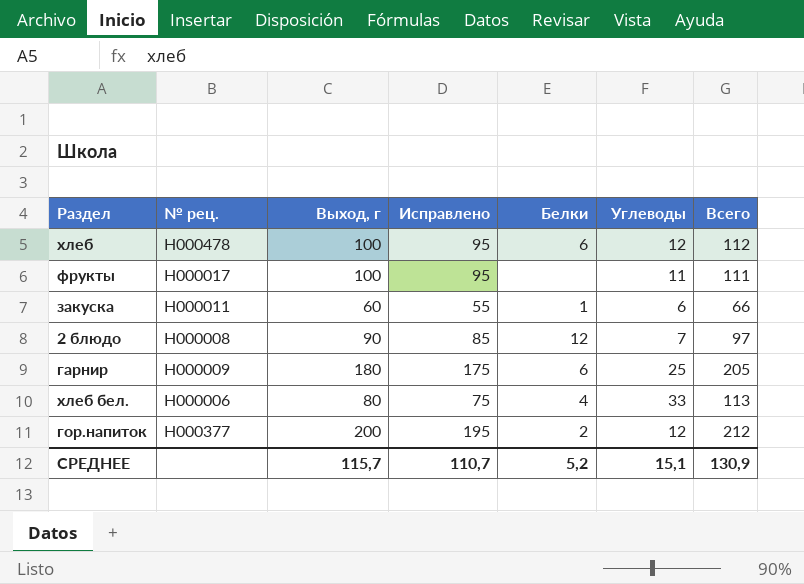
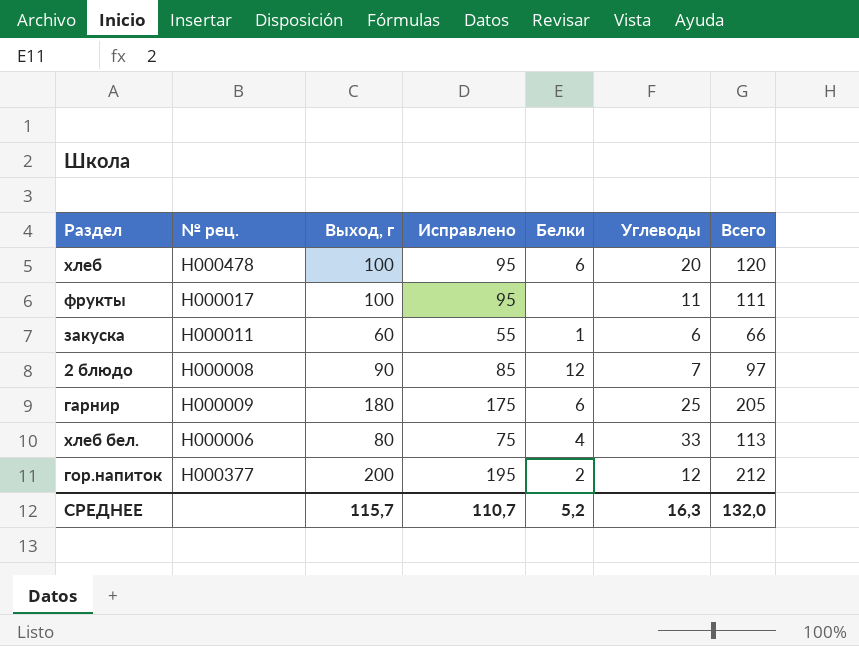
хлеб | Углеводы: 12 -> 20
хлеб | Всего: 112 -> 120
СРЕДНЕЕ | Углеводы: 15,1 -> 16,3
СРЕДНЕЕ | Всего: 130,9 -> 132,0

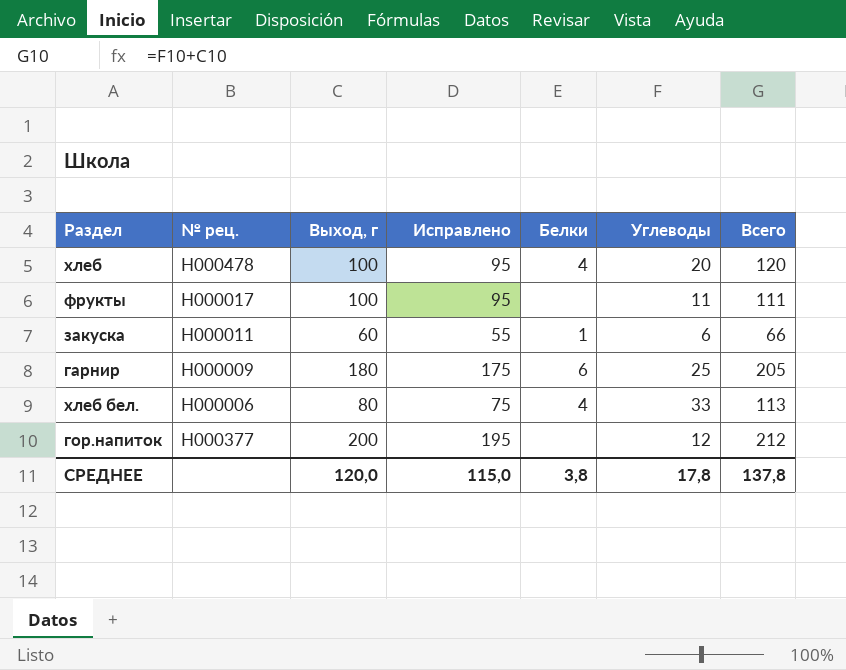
row 2 блюдо: Н000008 | 90 | 85 | 12 | 7 | 97 -> none
хлеб | Белки: 6 -> 4
гор.напиток | Белки: 2 -> none
СРЕДНЕЕ | Выход, г: 115,7 -> 120,0
СРЕДНЕЕ | Исправлено: 110,7 -> 115,0
СРЕДНЕЕ | Белки: 5,2 -> 3,8
СРЕДНЕЕ | Углеводы: 16,3 -> 17,8
СРЕДНЕЕ | Всего: 132,0 -> 137,8

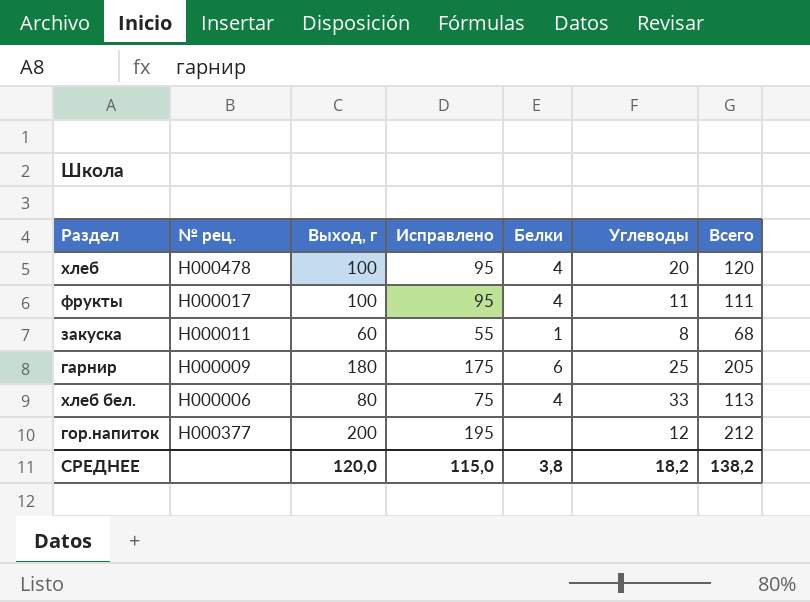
фрукты | Белки: none -> 4
закуска | Углеводы: 6 -> 8
закуска | Всего: 66 -> 68
СРЕДНЕЕ | Углеводы: 17,8 -> 18,2
СРЕДНЕЕ | Всего: 137,8 -> 138,2

